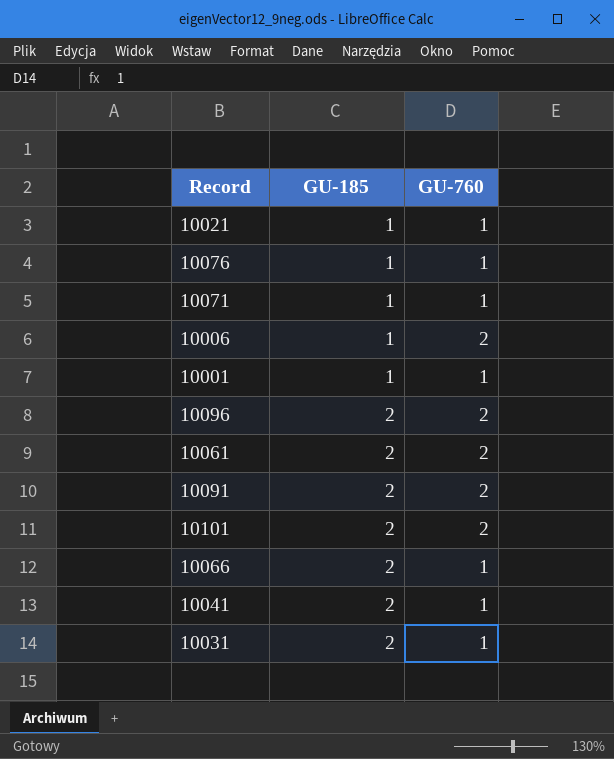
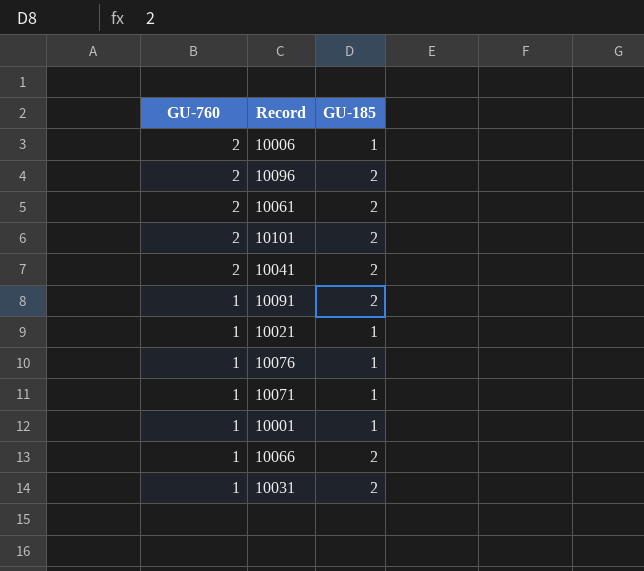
row order: GU-185 ascending -> GU-760 descending
column GU-760 | position: 3 -> 1
10041 | GU-760: 1 -> 2
10091 | GU-760: 2 -> 1

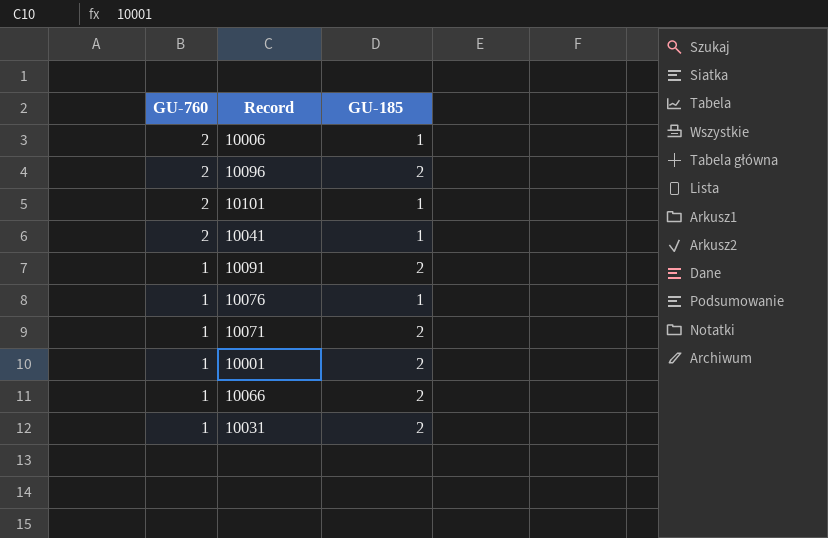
row 10061: 2 | 2 -> none
row 10021: 1 | 1 -> none
10101 | GU-185: 2 -> 1
10041 | GU-185: 2 -> 1
10071 | GU-185: 1 -> 2
10001 | GU-185: 1 -> 2

